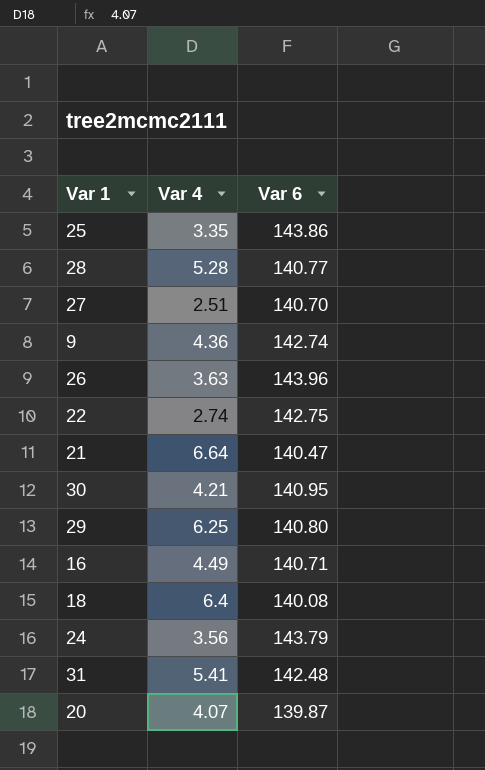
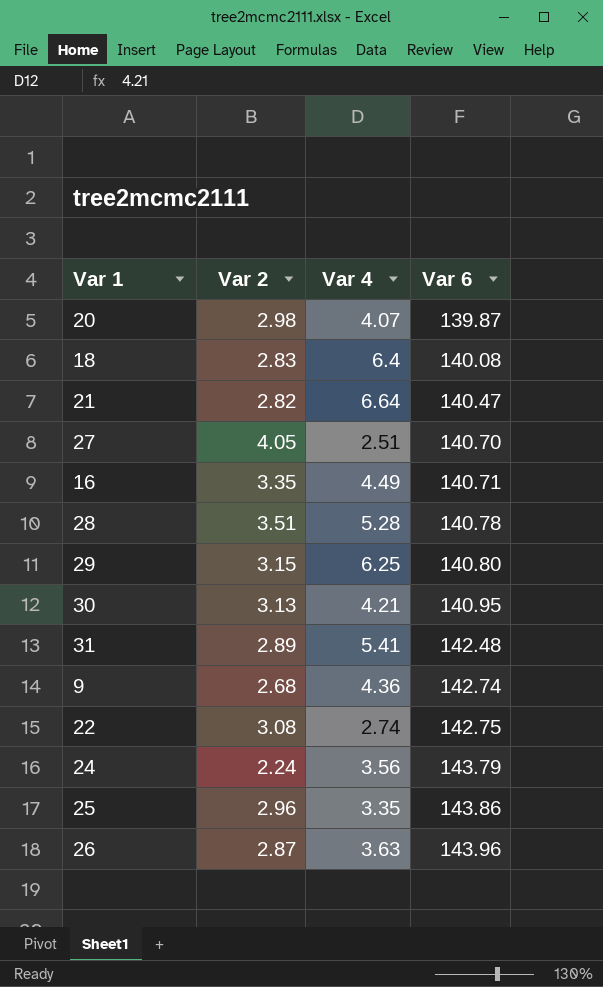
row order: none -> Var 6 ascending
column Var 2 | position: none -> 2
28 | Var 6: 140.77 -> 140.78

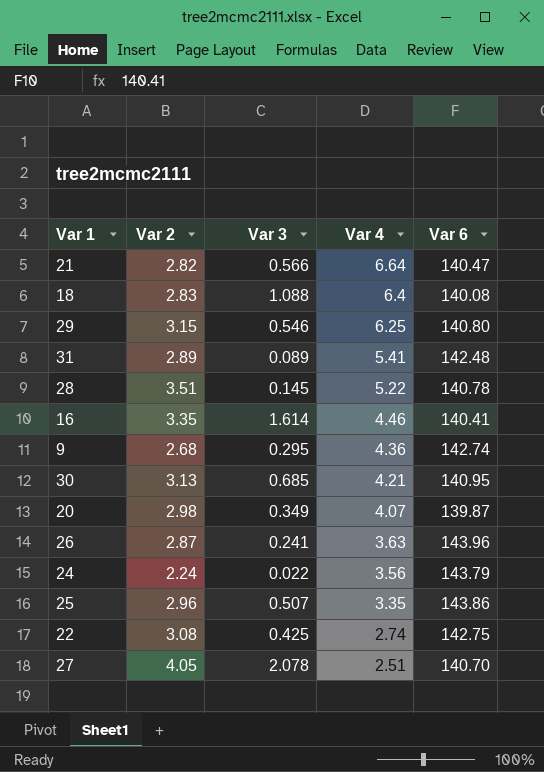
row order: Var 6 ascending -> Var 4 descending
column Var 3 | position: none -> 3
28 | Var 4: 5.28 -> 5.22
16 | Var 4: 4.49 -> 4.46
16 | Var 6: 140.71 -> 140.41

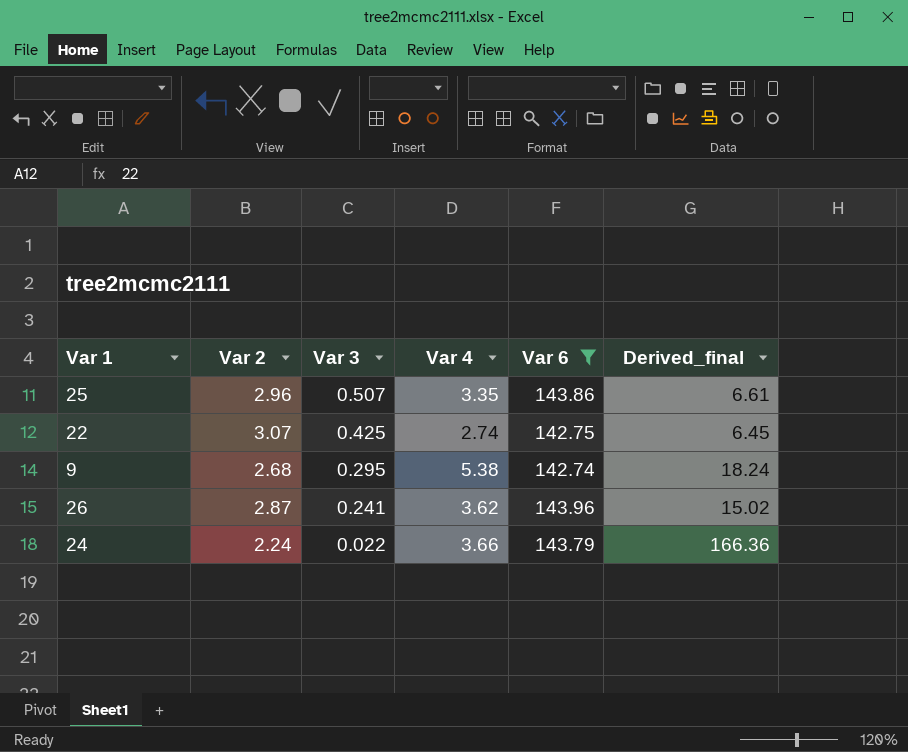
filter: none -> Var 6 >= 142.74
row order: Var 4 descending -> Var 3 descending
column Derived_final | formula: none -> [Var 4] / [Var 3]
22 | Var 2: 3.08 -> 3.07
9 | Var 4: 4.36 -> 5.38
26 | Var 4: 3.63 -> 3.62
24 | Var 4: 3.56 -> 3.66

